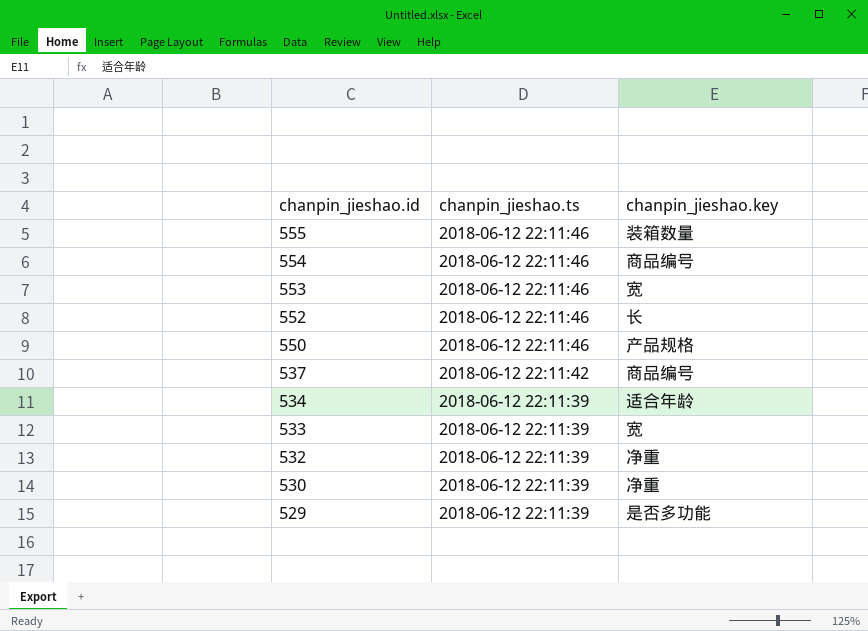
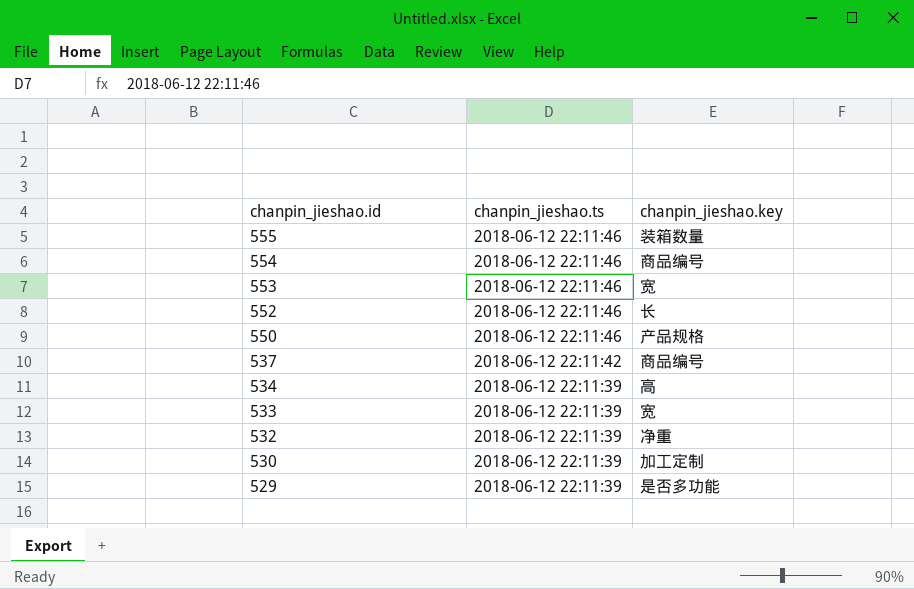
534 | chanpin_jieshao.key: 适合年龄 -> 高
530 | chanpin_jieshao.key: 净重 -> 加工定制

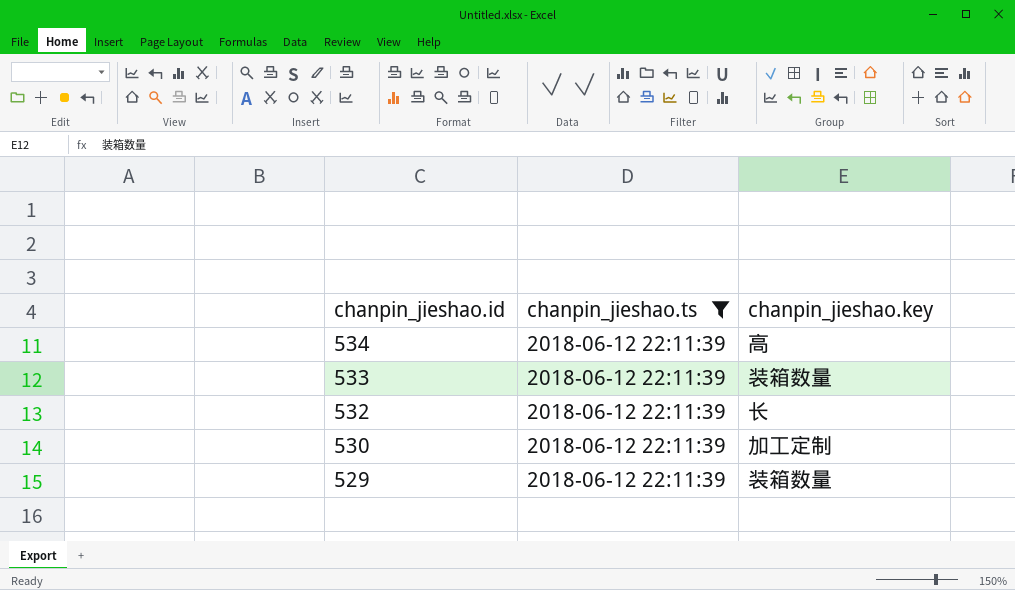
filter: none -> chanpin_jieshao.ts = 2018-06-12 22:11:39
533 | chanpin_jieshao.key: 宽 -> 装箱数量
532 | chanpin_jieshao.key: 净重 -> 长
529 | chanpin_jieshao.key: 是否多功能 -> 装箱数量

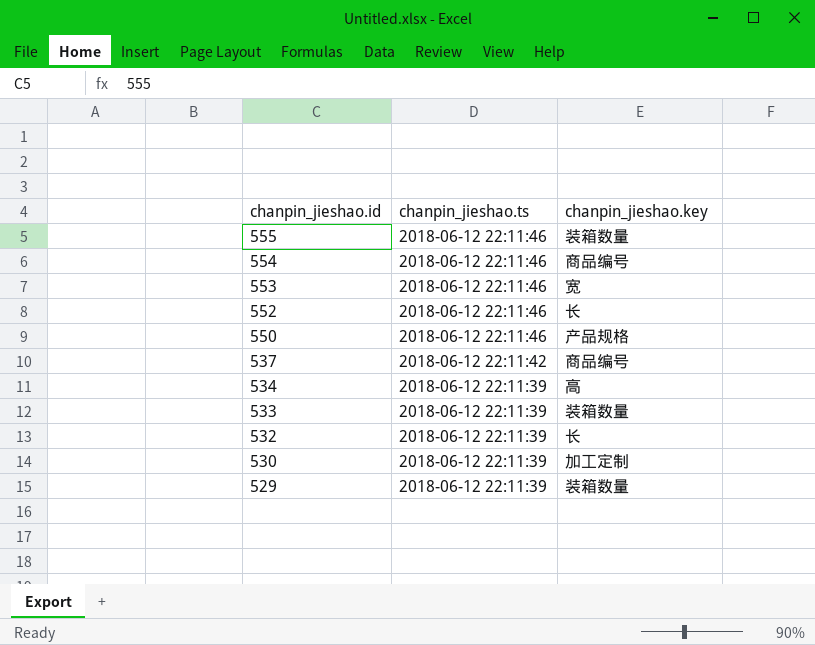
filter: chanpin_jieshao.ts = 2018-06-12 22:11:39 -> none

